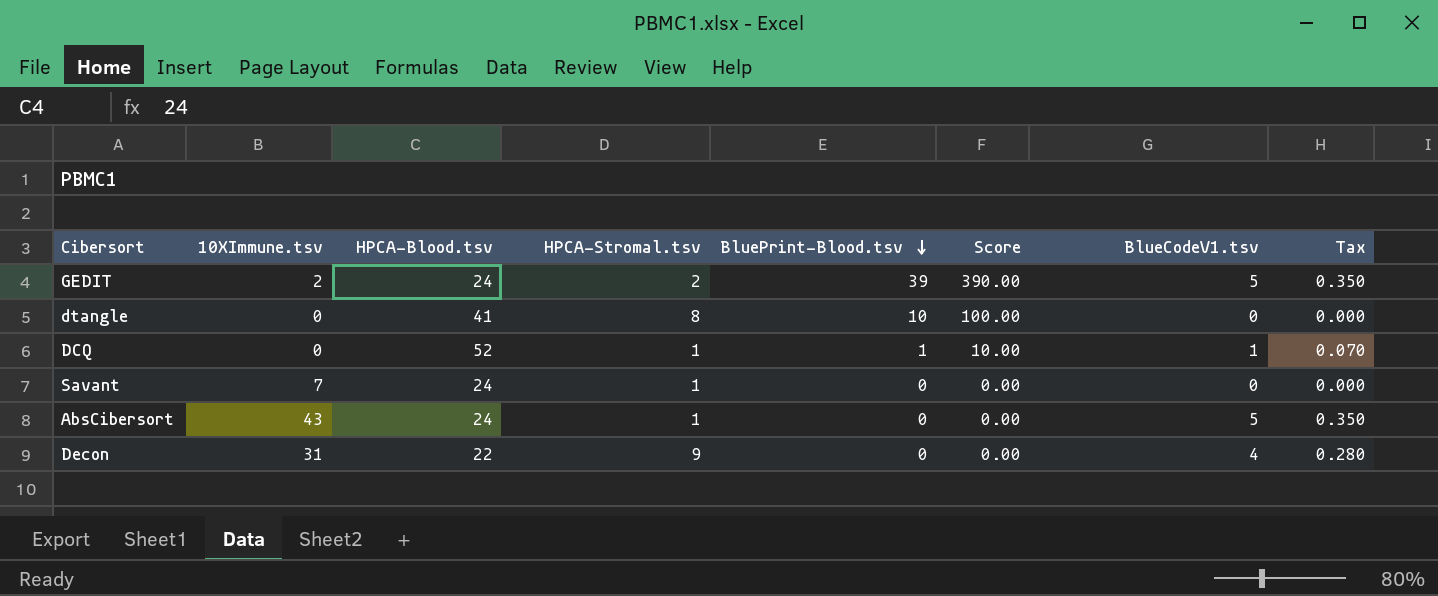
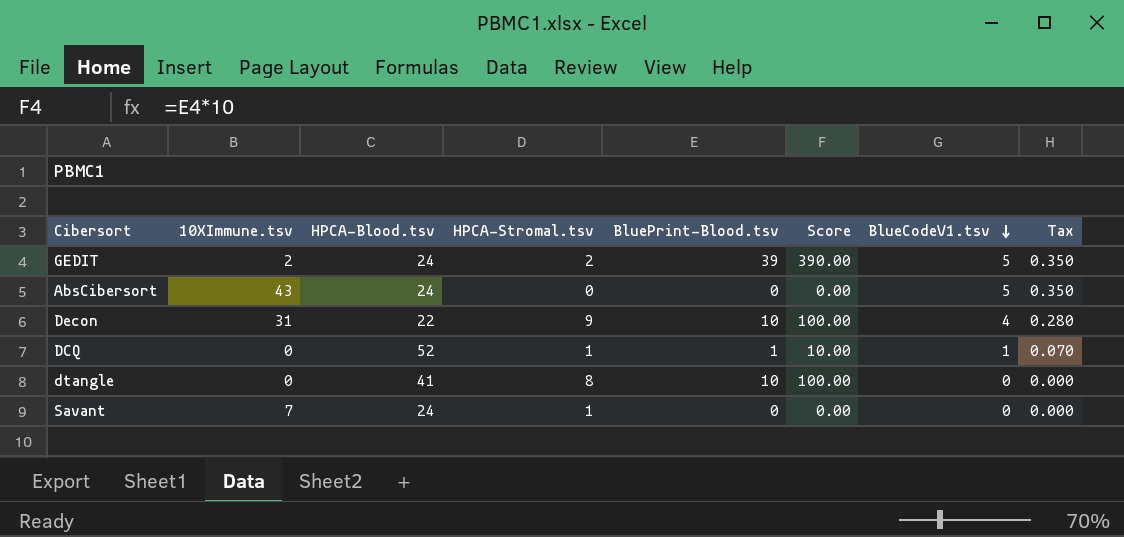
row order: BluePrint-Blood.tsv descending -> BlueCodeV1.tsv descending
AbsCibersort | HPCA-Stromal.tsv: 1 -> 0
Decon | BluePrint-Blood.tsv: 0 -> 10
Decon | Score: 0.00 -> 100.00

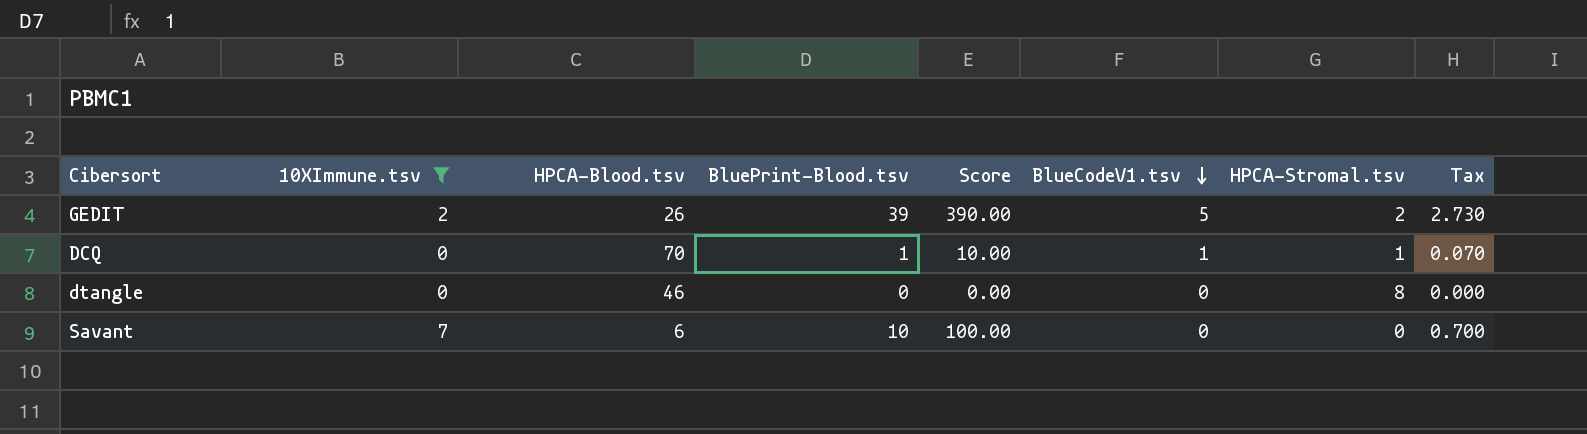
filter: none -> 10XImmune.tsv <= 7
column HPCA-Stromal.tsv | position: 4 -> 7
column Tax | formula: [BlueCodeV1.tsv] * 0.07 -> [BluePrint-Blood.tsv] * 0.07
GEDIT | HPCA-Blood.tsv: 24 -> 26
DCQ | HPCA-Blood.tsv: 52 -> 70
dtangle | HPCA-Blood.tsv: 41 -> 46
dtangle | BluePrint-Blood.tsv: 10 -> 0
dtangle | Score: 100.00 -> 0.00
Savant | HPCA-Blood.tsv: 24 -> 6
Savant | BluePrint-Blood.tsv: 0 -> 10
Savant | Score: 0.00 -> 100.00
Savant | HPCA-Stromal.tsv: 1 -> 0

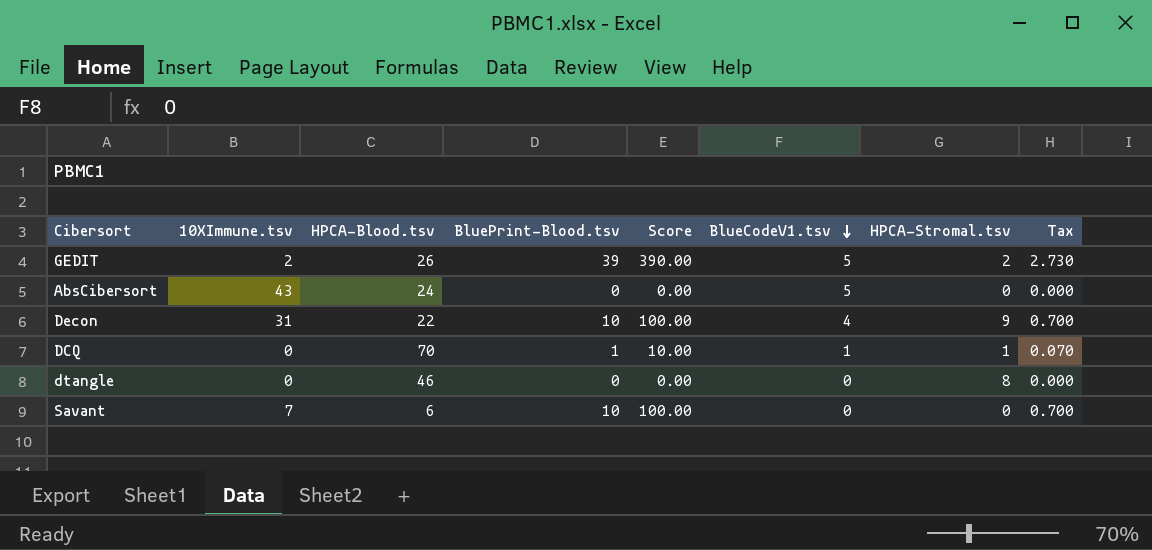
filter: 10XImmune.tsv <= 7 -> none

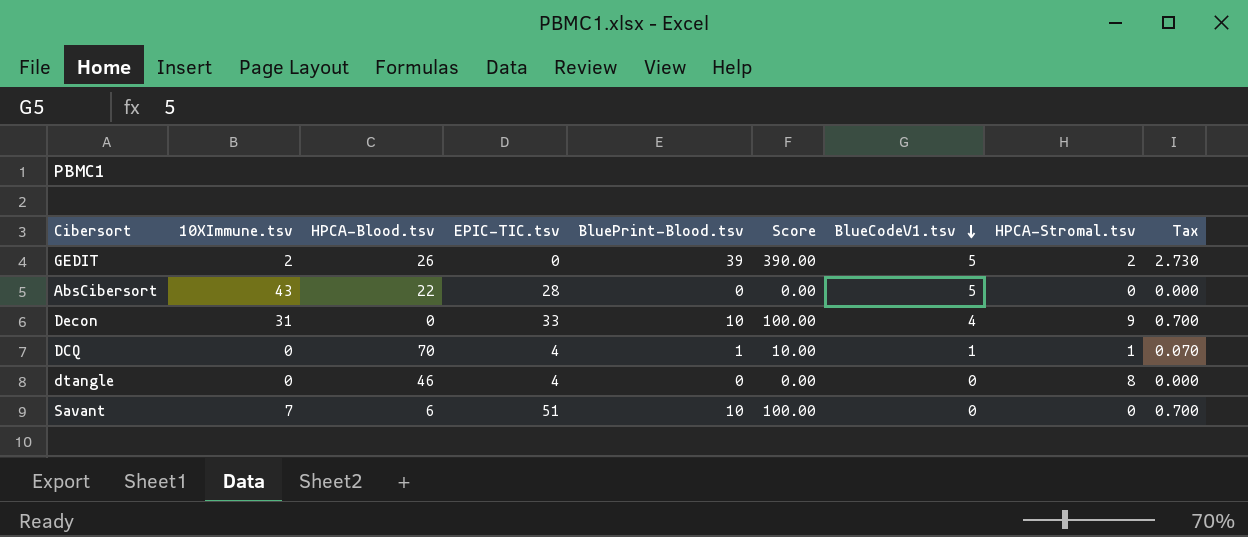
column EPIC-TIC.tsv | position: none -> 4
AbsCibersort | HPCA-Blood.tsv: 24 -> 22
Decon | HPCA-Blood.tsv: 22 -> 0

